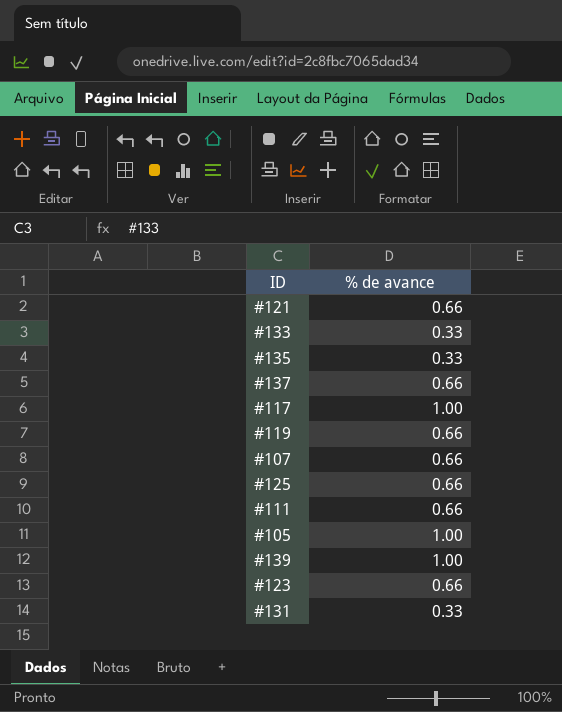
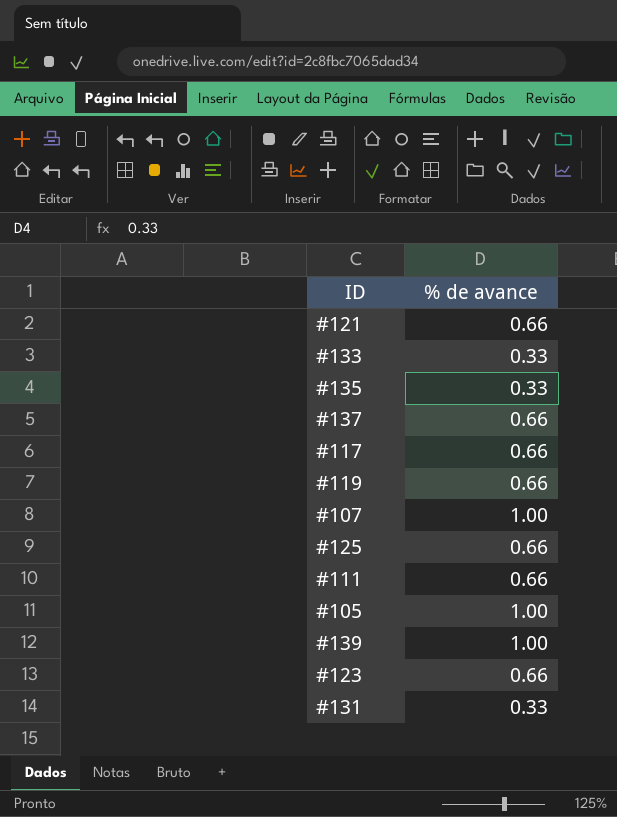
#117 | % de avance: 1.00 -> 0.66
#107 | % de avance: 0.66 -> 1.00

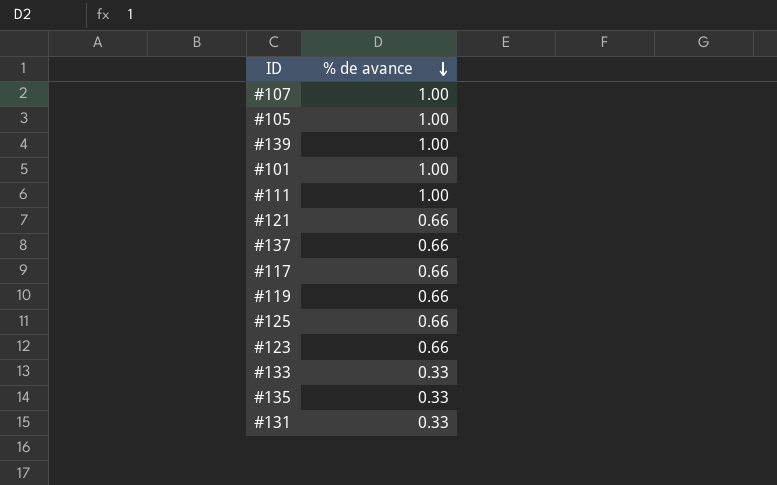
row order: none -> % de avance descending
row #101: none -> 1.00
#111 | % de avance: 0.66 -> 1.00

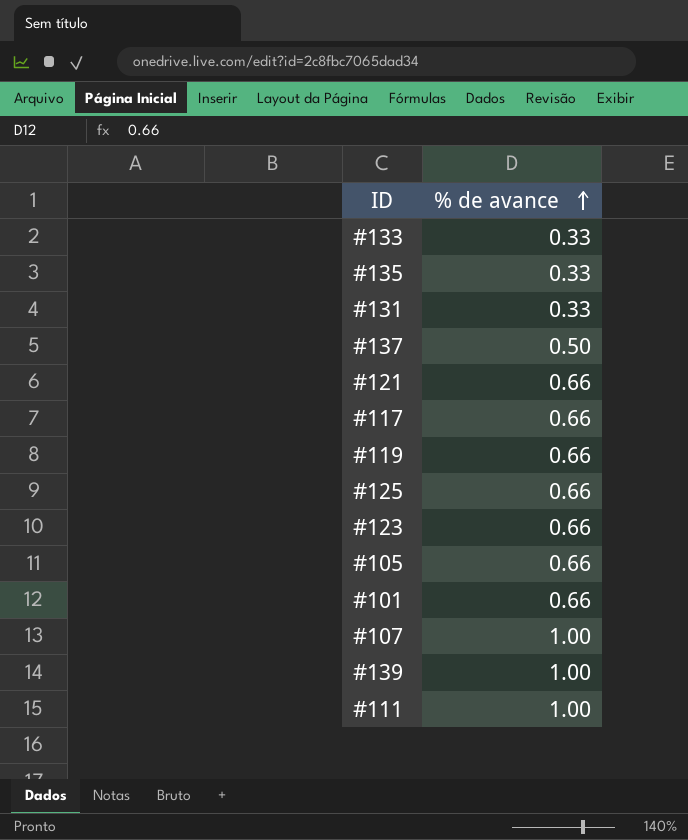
row order: % de avance descending -> % de avance ascending
#137 | % de avance: 0.66 -> 0.50
#105 | % de avance: 1.00 -> 0.66
#101 | % de avance: 1.00 -> 0.66

